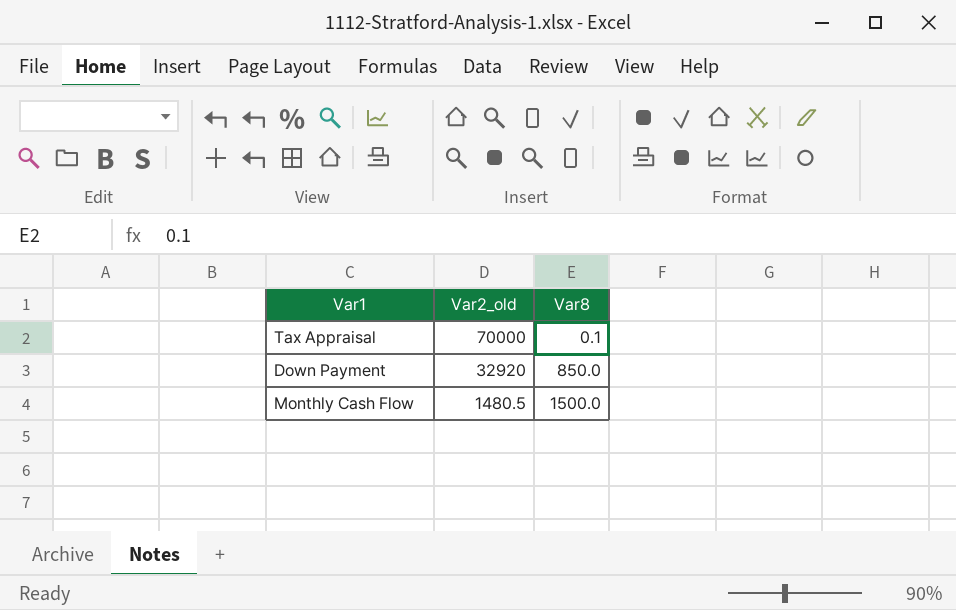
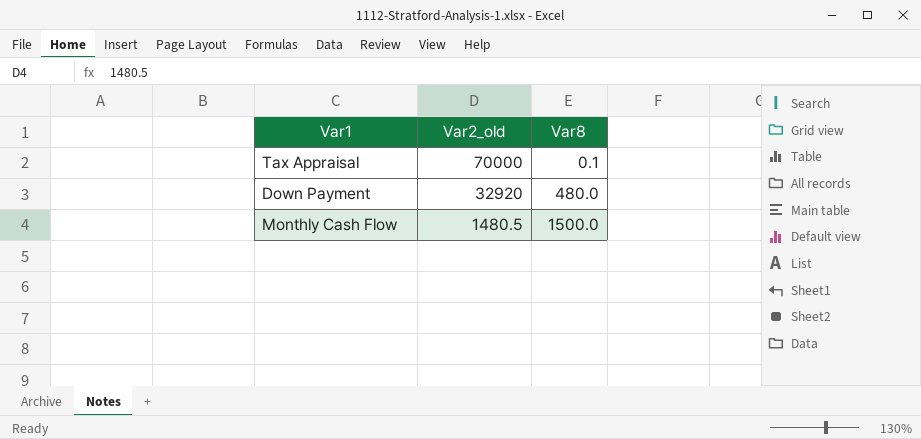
Down Payment | Var8: 850.0 -> 480.0

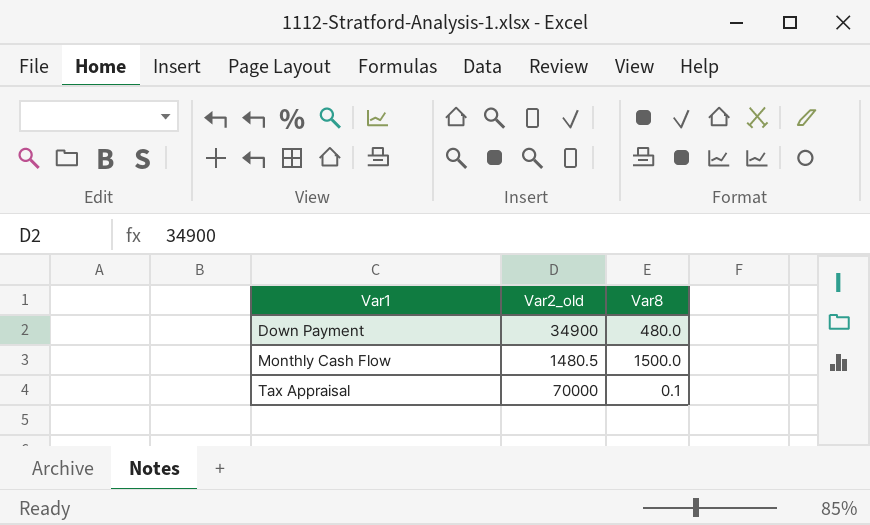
row order: Var2_old descending -> Var1 ascending
Down Payment | Var2_old: 32920 -> 34900

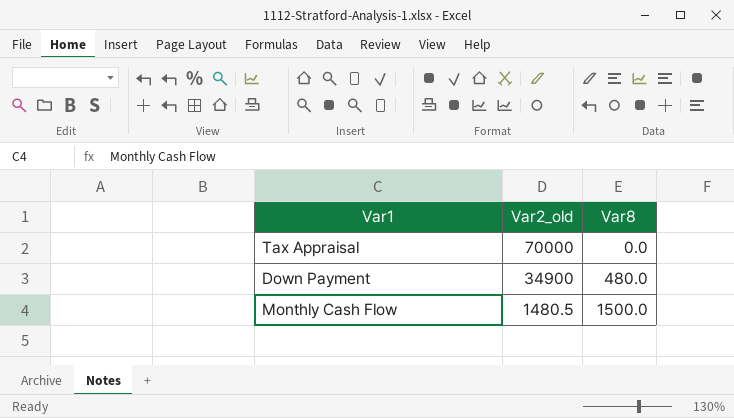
row order: Var1 ascending -> Var2_old descending
Tax Appraisal | Var8: 0.1 -> 0.0

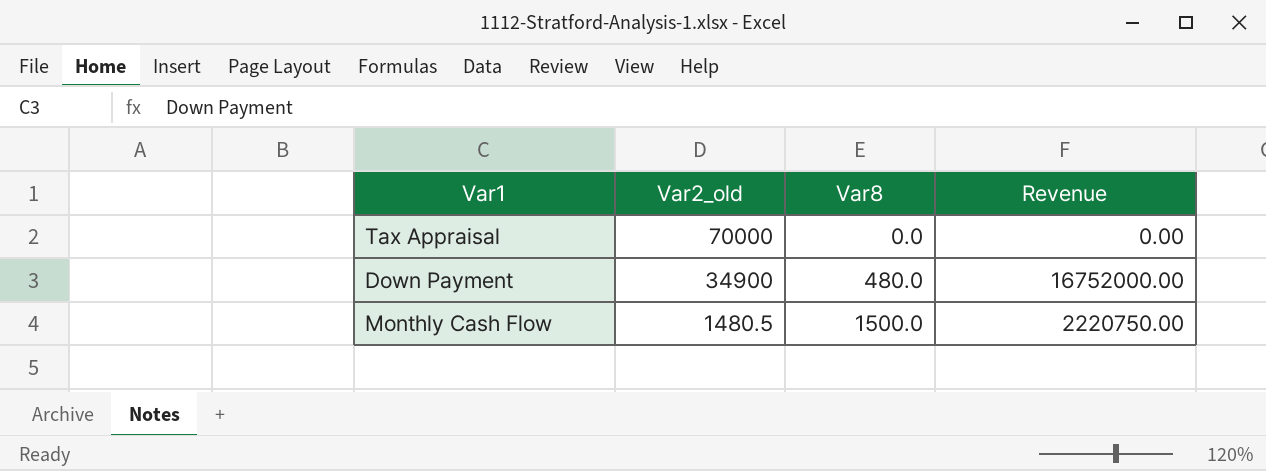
column Revenue | formula: none -> [Var2_old] * [Var8]

